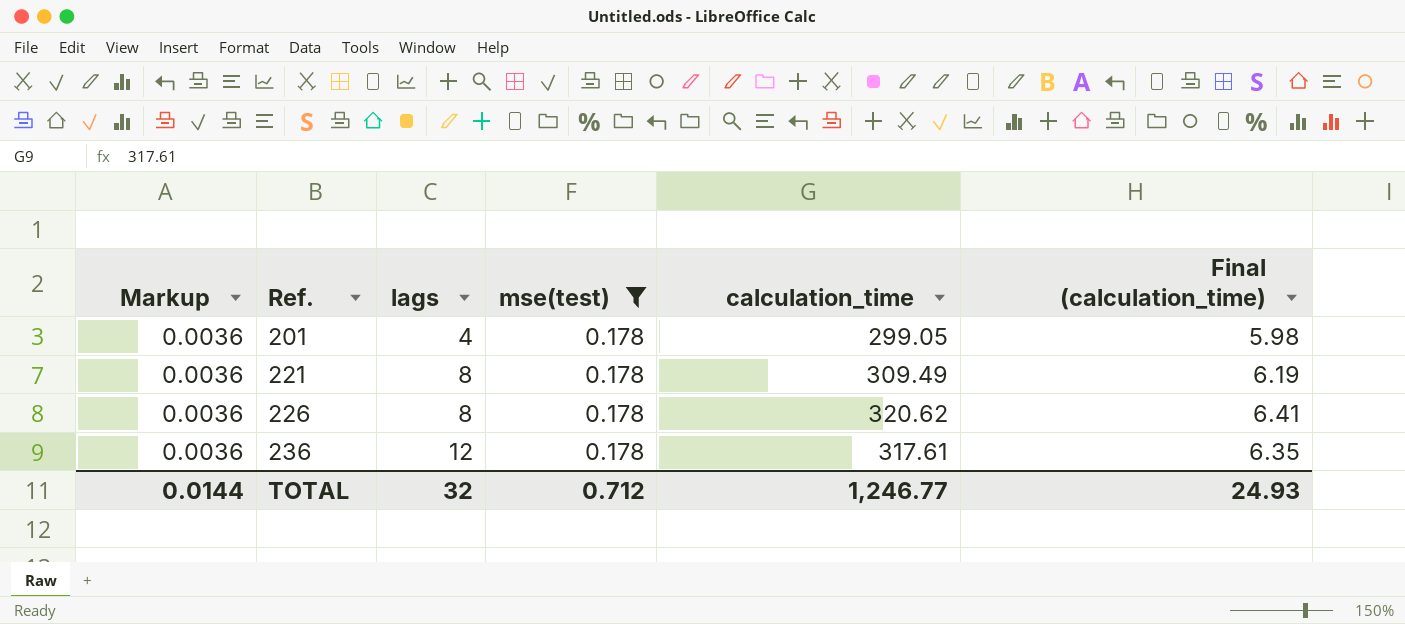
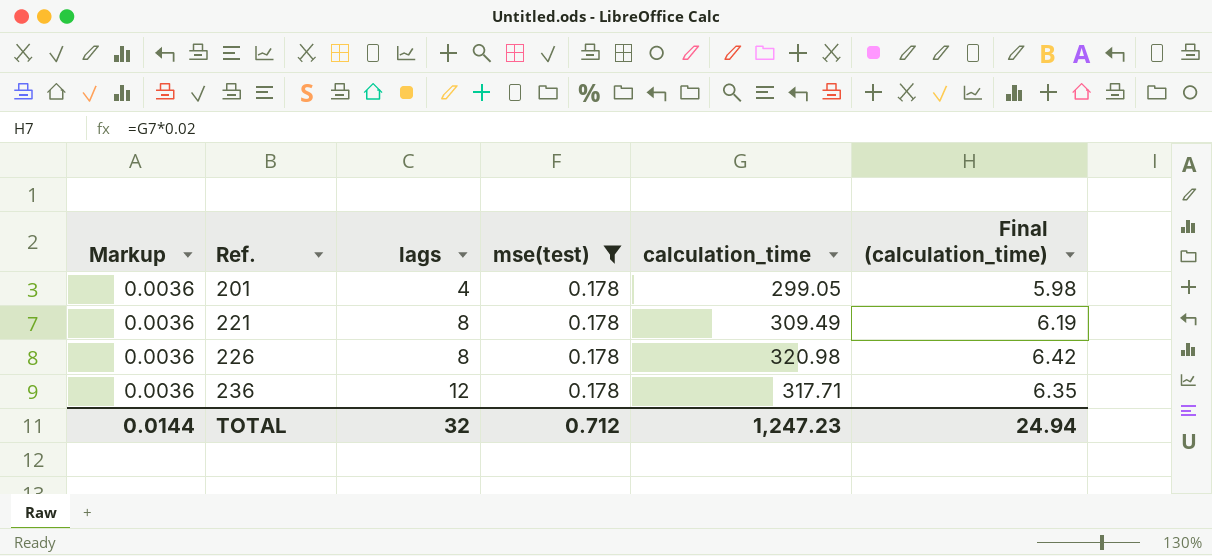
226 | calculation_time: 320.62 -> 320.98
226 | Final (calculation_time): 6.41 -> 6.42
236 | calculation_time: 317.61 -> 317.71
TOTAL | calculation_time: 1,246.77 -> 1,247.23
TOTAL | Final (calculation_time): 24.93 -> 24.94

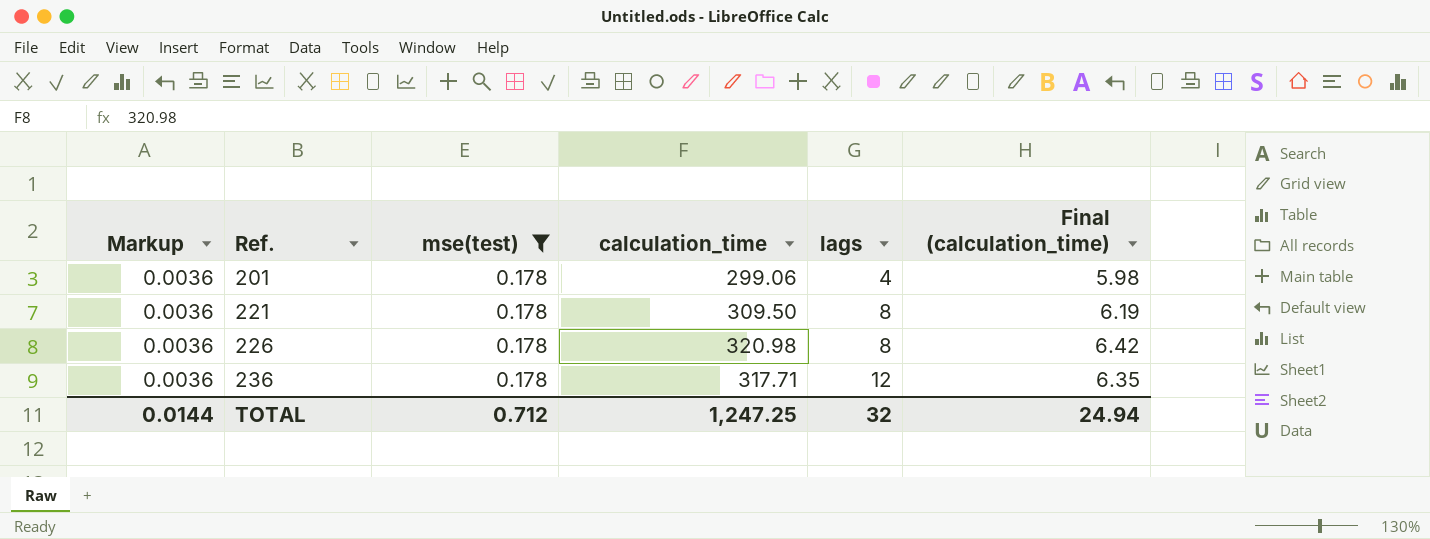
column lags | position: 3 -> 5
201 | calculation_time: 299.05 -> 299.06
221 | calculation_time: 309.49 -> 309.50
TOTAL | calculation_time: 1,247.23 -> 1,247.25

